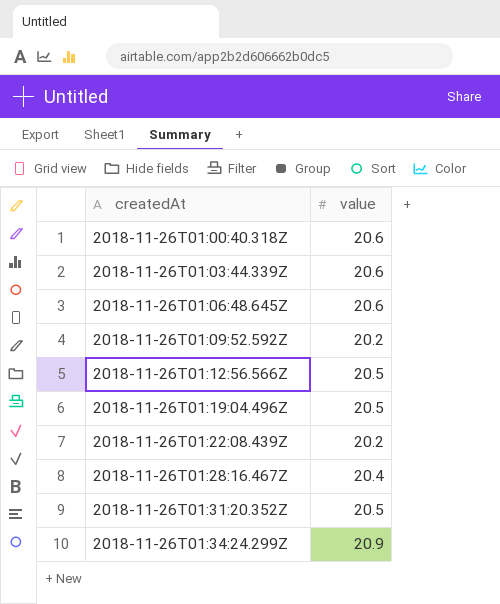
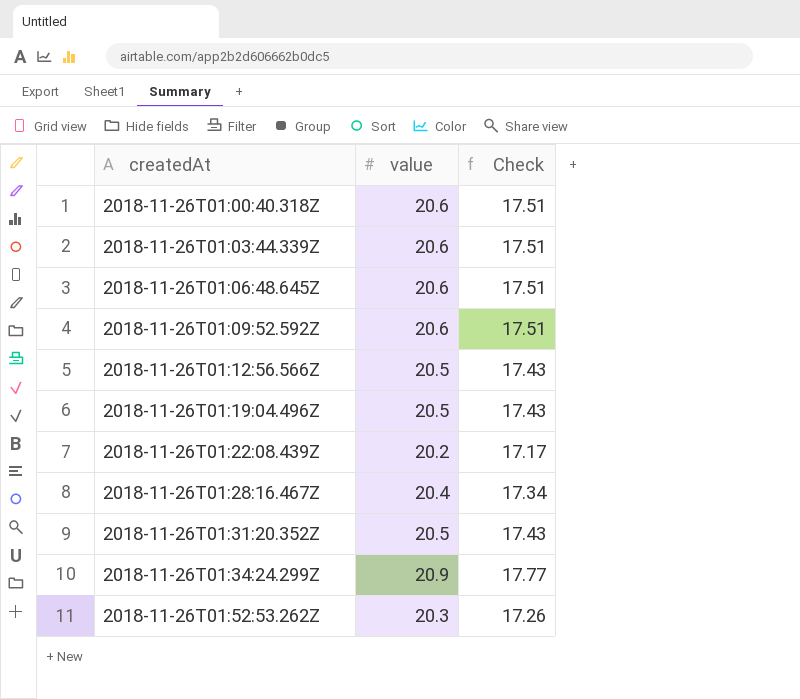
column Check | formula: none -> [value] * 0.85
2018-11-26T01:09:52.592Z | value: 20.2 -> 20.6
row 2018-11-26T01:52:53.262Z: none -> 20.3 | 17.26

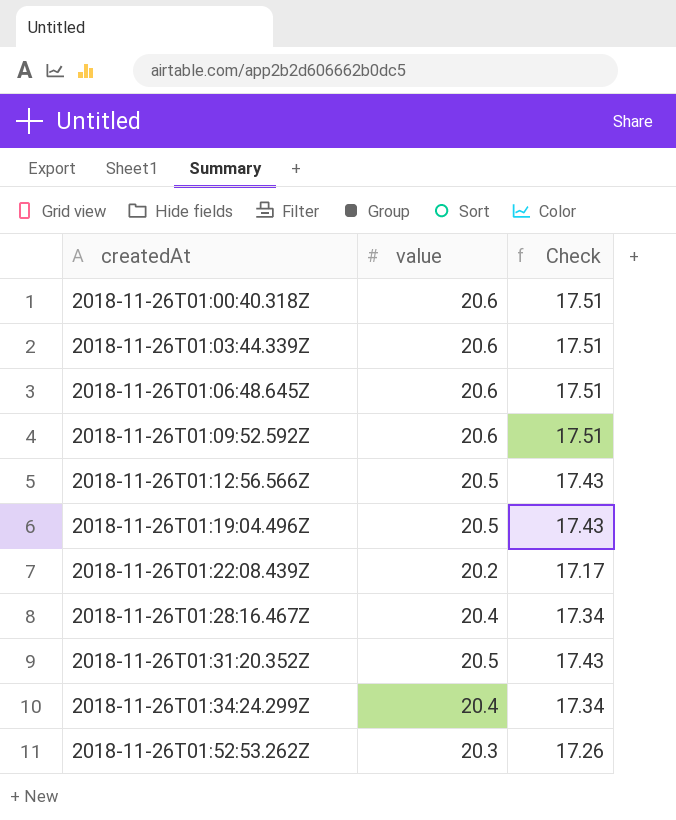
2018-11-26T01:34:24.299Z | value: 20.9 -> 20.4
2018-11-26T01:34:24.299Z | Check: 17.77 -> 17.34

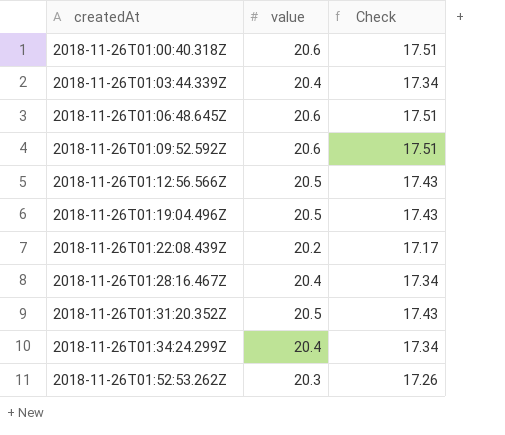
2018-11-26T01:03:44.339Z | value: 20.6 -> 20.4
2018-11-26T01:03:44.339Z | Check: 17.51 -> 17.34

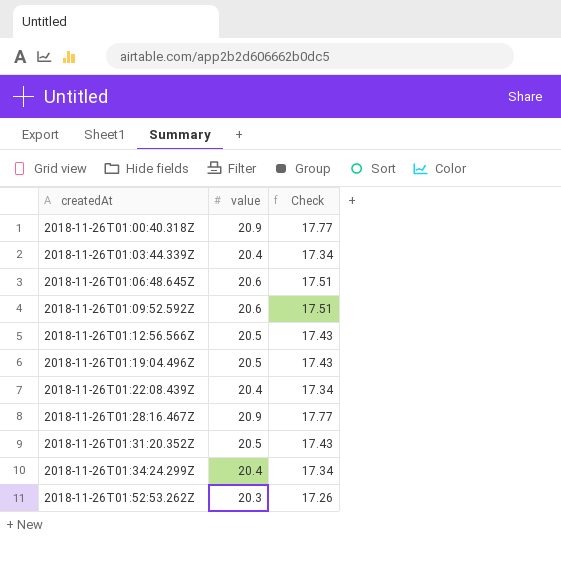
2018-11-26T01:00:40.318Z | value: 20.6 -> 20.9
2018-11-26T01:00:40.318Z | Check: 17.51 -> 17.77
2018-11-26T01:22:08.439Z | value: 20.2 -> 20.4
2018-11-26T01:22:08.439Z | Check: 17.17 -> 17.34
2018-11-26T01:28:16.467Z | value: 20.4 -> 20.9
2018-11-26T01:28:16.467Z | Check: 17.34 -> 17.77

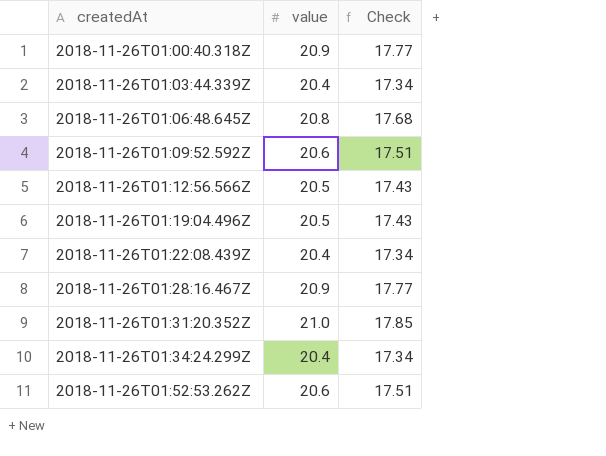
2018-11-26T01:06:48.645Z | value: 20.6 -> 20.8
2018-11-26T01:06:48.645Z | Check: 17.51 -> 17.68
2018-11-26T01:31:20.352Z | value: 20.5 -> 21.0
2018-11-26T01:31:20.352Z | Check: 17.43 -> 17.85
2018-11-26T01:52:53.262Z | value: 20.3 -> 20.6
2018-11-26T01:52:53.262Z | Check: 17.26 -> 17.51

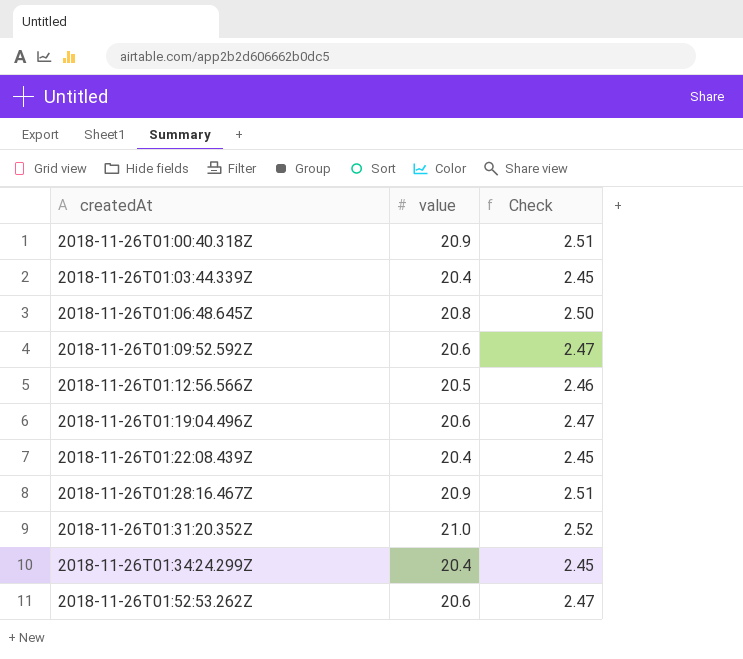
column Check | formula: [value] * 0.85 -> [value] * 0.12
2018-11-26T01:19:04.496Z | value: 20.5 -> 20.6

